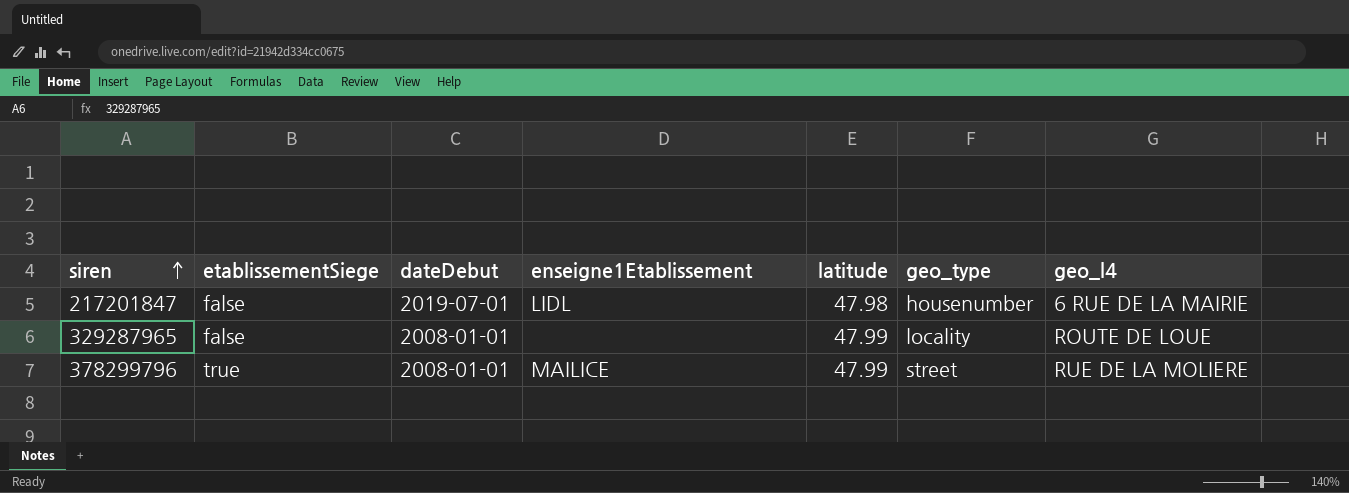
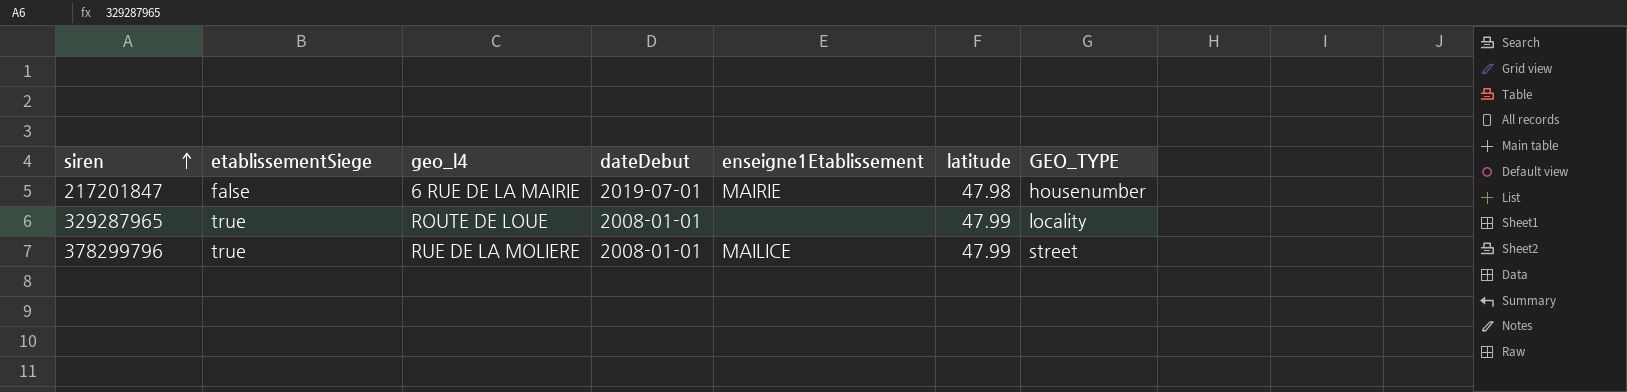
column geo_l4 | position: 7 -> 3
column name: geo_type -> GEO_TYPE
217201847 | enseigne1Etablissement: LIDL -> MAIRIE
329287965 | etablissementSiege: false -> true

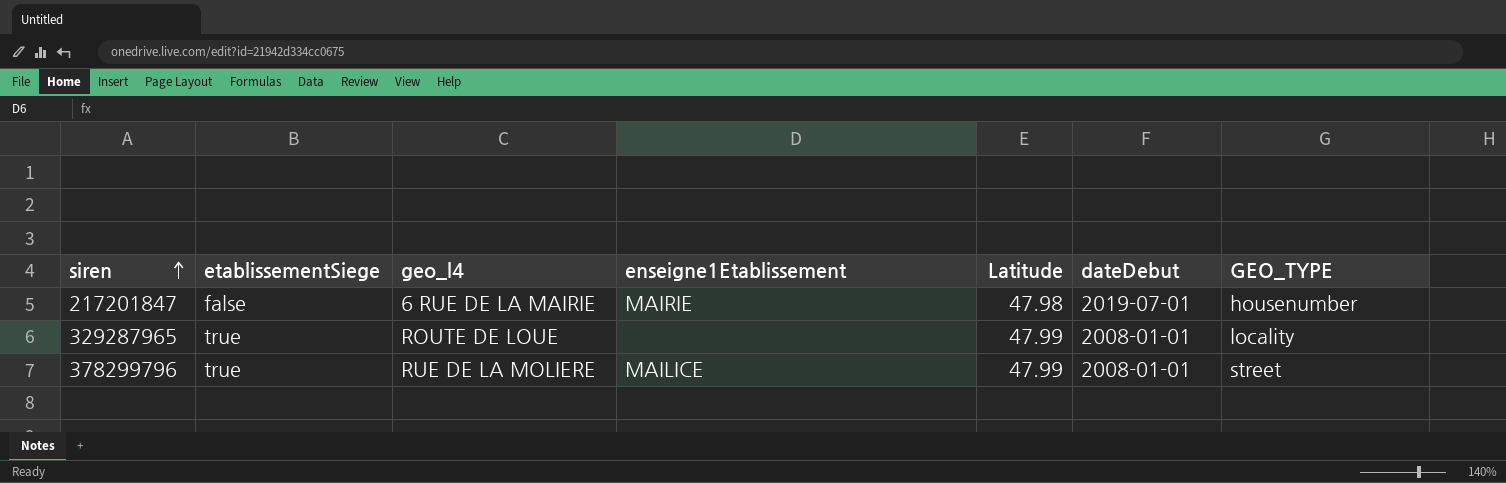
column name: latitude -> Latitude
column dateDebut | position: 4 -> 6

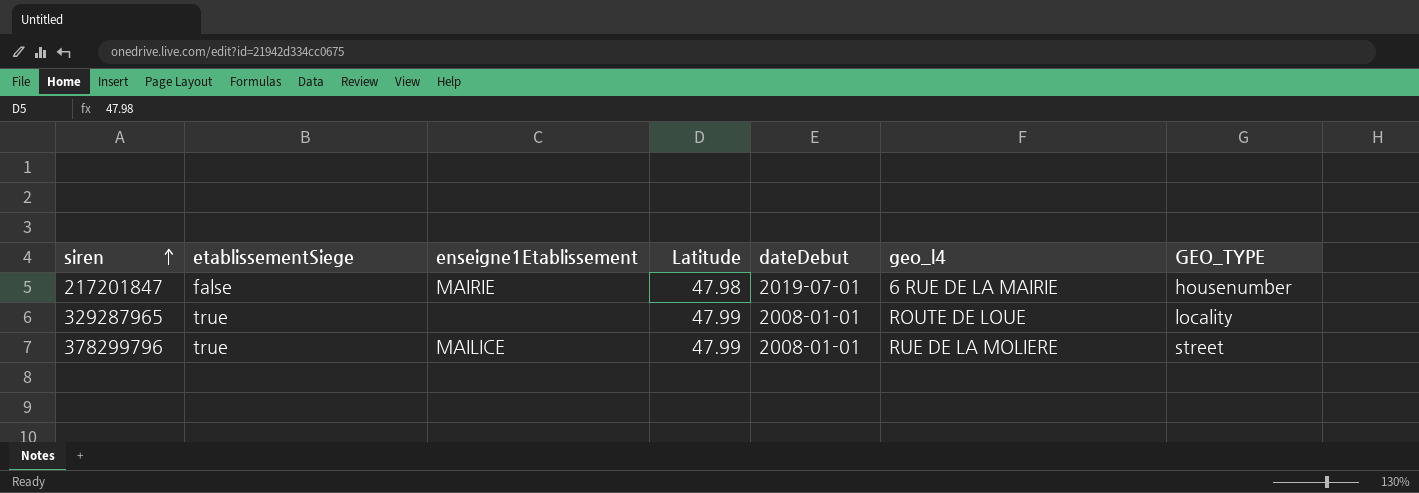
column geo_l4 | position: 3 -> 6

